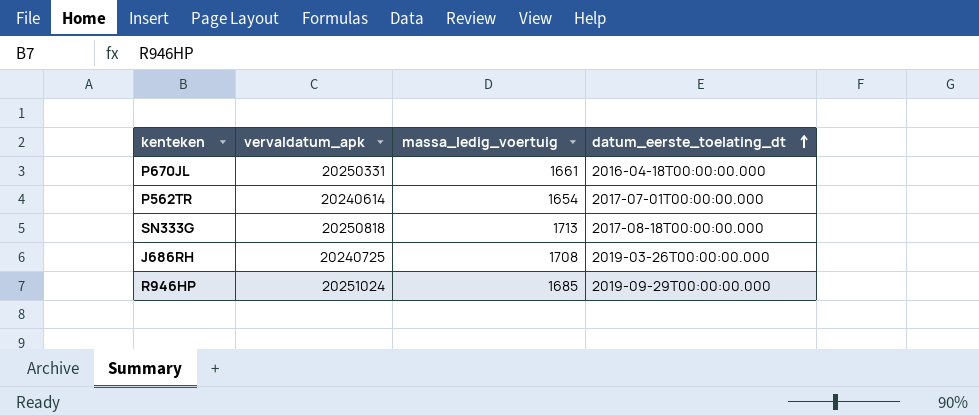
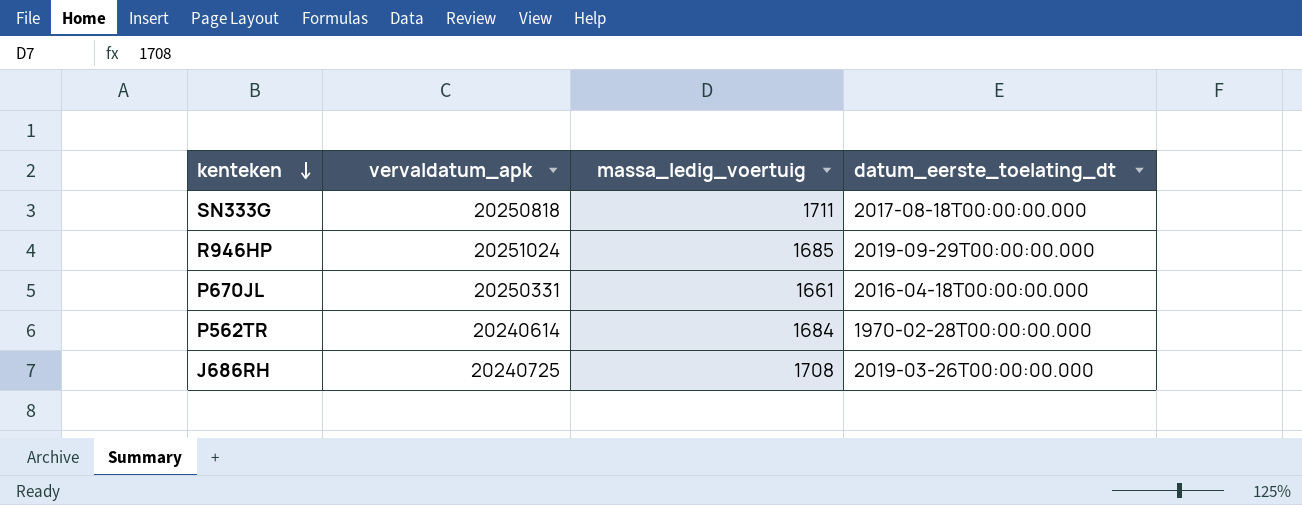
row order: datum_eerste_toelating_dt ascending -> kenteken descending
SN333G | massa_ledig_voertuig: 1713 -> 1711
P562TR | massa_ledig_voertuig: 1654 -> 1684
P562TR | datum_eerste_toelating_dt: 2017-07-01T00:00:00.000 -> 1970-02-28T00:00:00.000

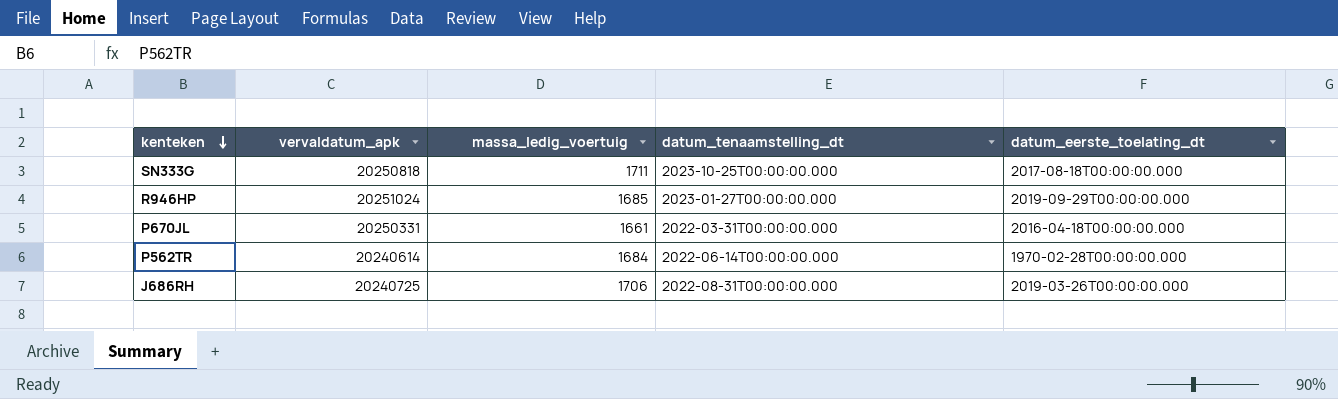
column datum_tenaamstelling_dt | position: none -> 4
J686RH | massa_ledig_voertuig: 1708 -> 1706

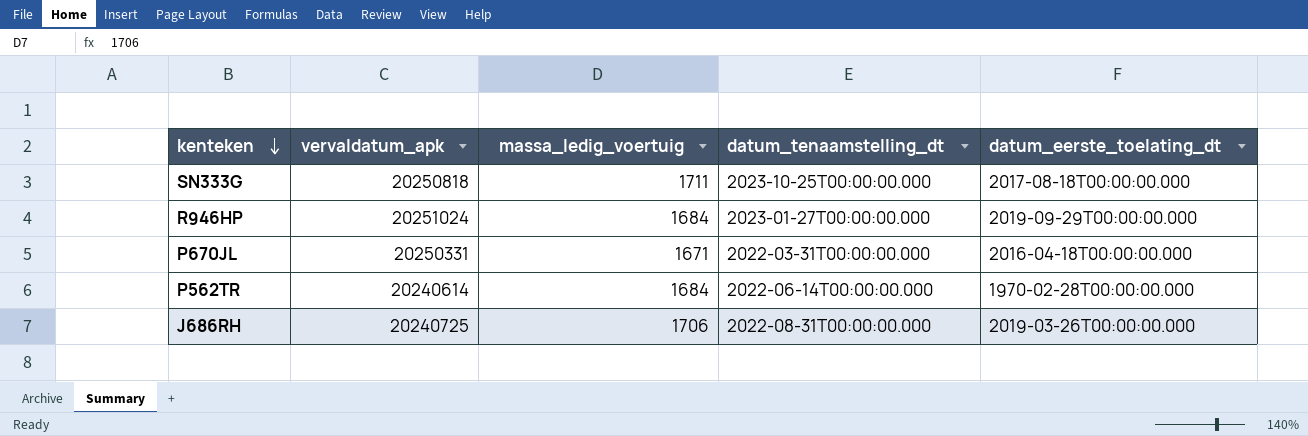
R946HP | massa_ledig_voertuig: 1685 -> 1684
P670JL | massa_ledig_voertuig: 1661 -> 1671

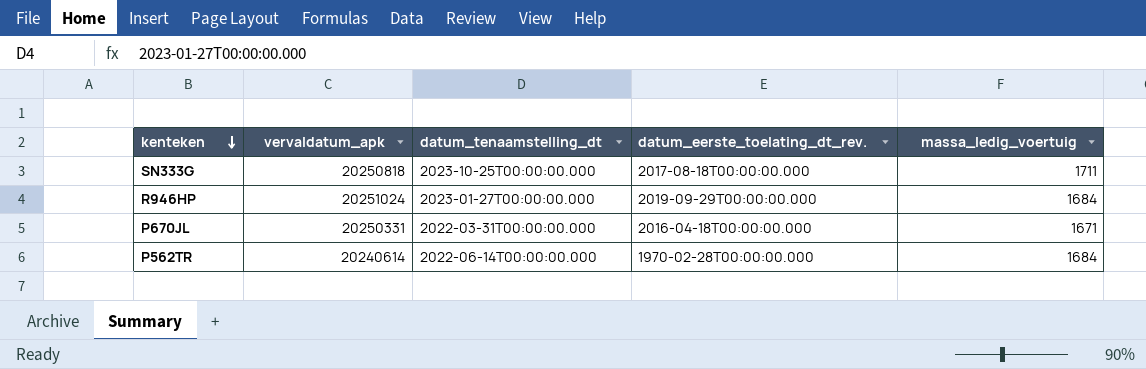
column name: datum_eerste_toelating_dt -> datum_eerste_toelating_dt_rev.
column massa_ledig_voertuig | position: 3 -> 5
row J686RH: 20240725 | 1706 | 2022-08-31T00:00:00.000 | 2019-03-26T00:00:00.000 -> none

